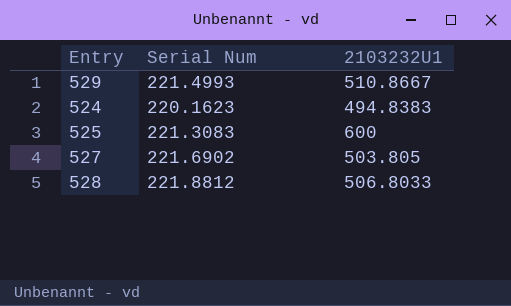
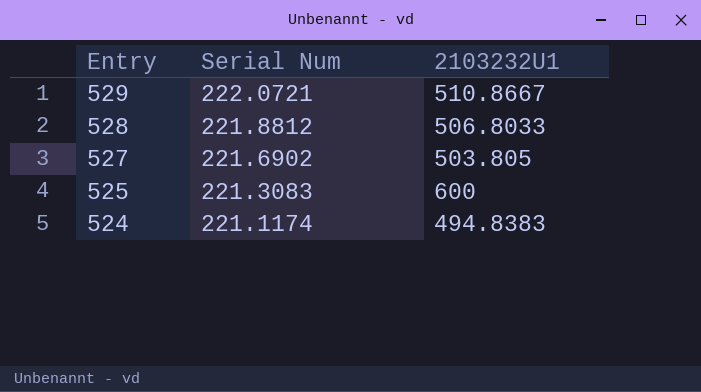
row order: none -> Entry descending
529 | Serial Num: 221.4993 -> 222.0721
524 | Serial Num: 220.1623 -> 221.1174

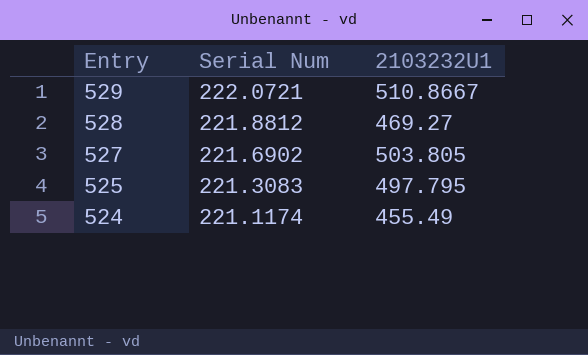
528 | 2103232U1: 506.8033 -> 469.27
525 | 2103232U1: 600 -> 497.795
524 | 2103232U1: 494.8383 -> 455.49

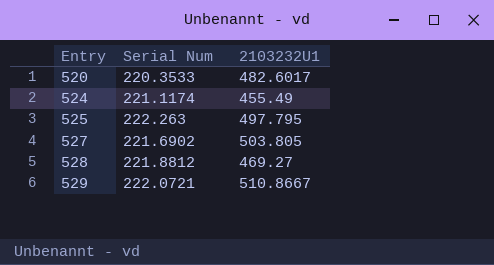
row order: Entry descending -> Entry ascending
row 520: none -> 220.3533 | 482.6017
525 | Serial Num: 221.3083 -> 222.263

